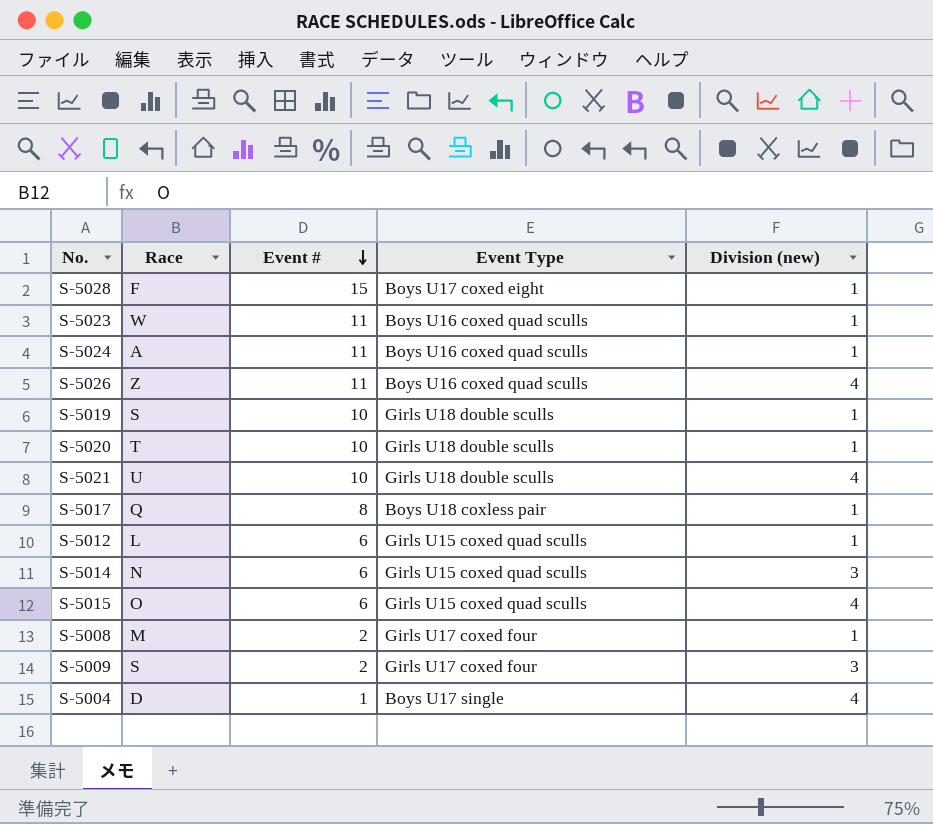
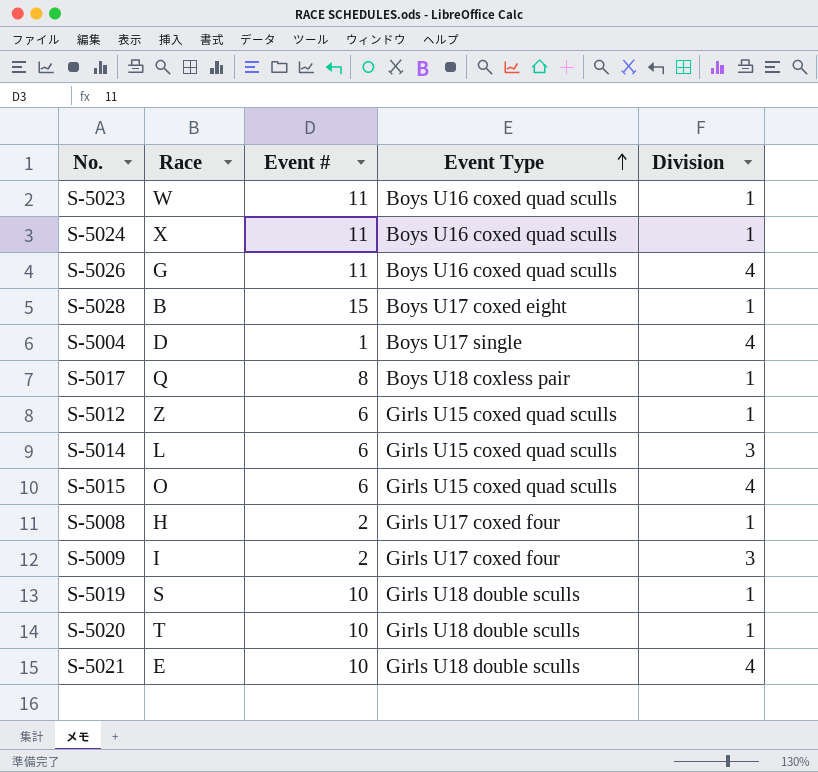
row order: Event # descending -> Event Type ascending
column name: Division (new) -> Division
S-5024 | Race: A -> X
S-5026 | Race: Z -> G
S-5028 | Race: F -> B
S-5012 | Race: L -> Z
S-5014 | Race: N -> L
S-5008 | Race: M -> H
S-5009 | Race: S -> I
S-5021 | Race: U -> E

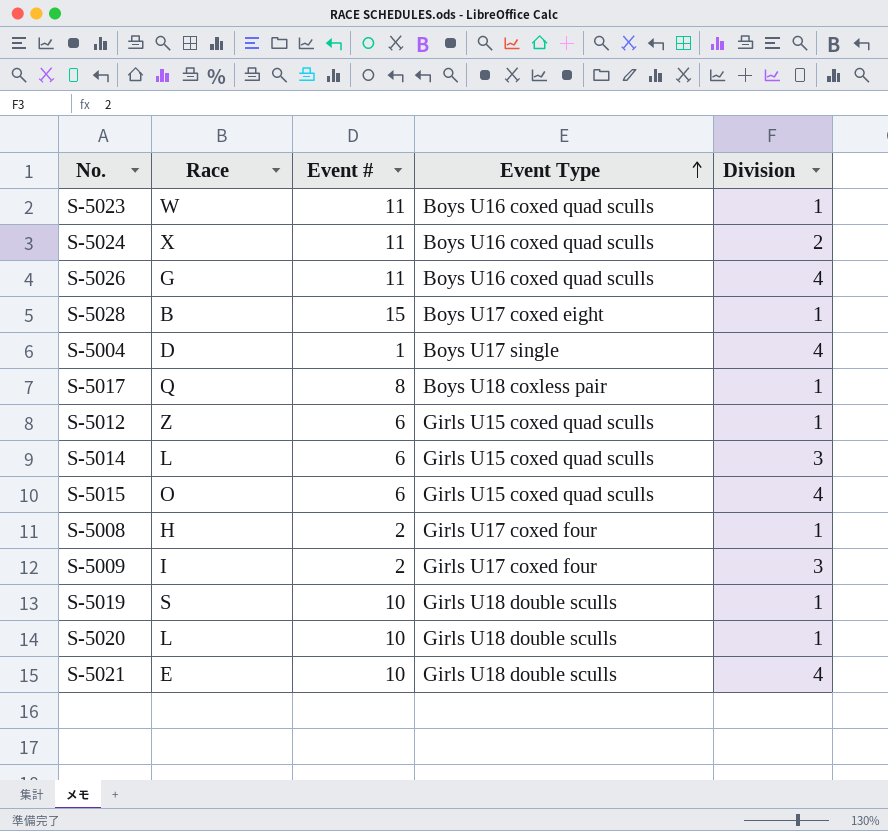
S-5024 | Division: 1 -> 2
S-5020 | Race: T -> L

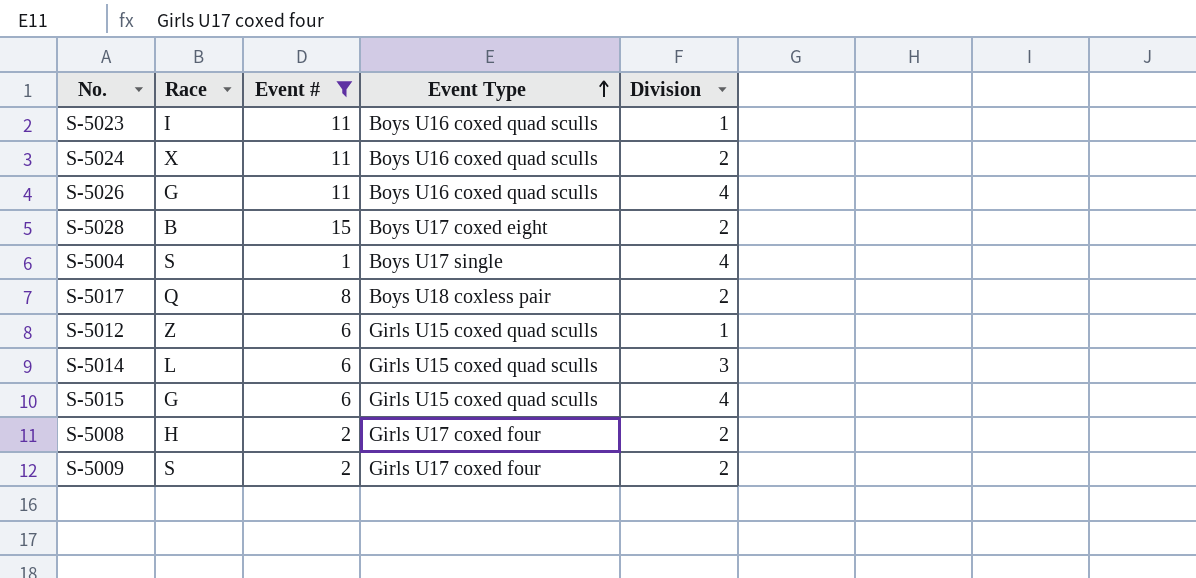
filter: none -> Event # != 10
S-5023 | Race: W -> I
S-5028 | Division: 1 -> 2
S-5004 | Race: D -> S
S-5017 | Division: 1 -> 2
S-5015 | Race: O -> G
S-5008 | Division: 1 -> 2
S-5009 | Race: I -> S
S-5009 | Division: 3 -> 2

